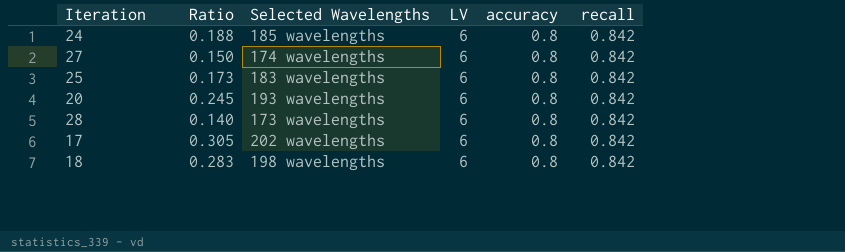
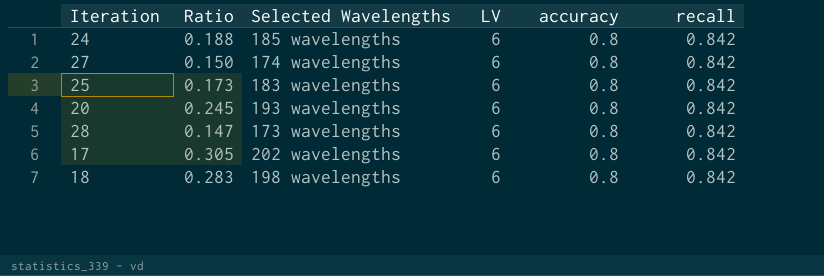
28 | Ratio: 0.140 -> 0.147

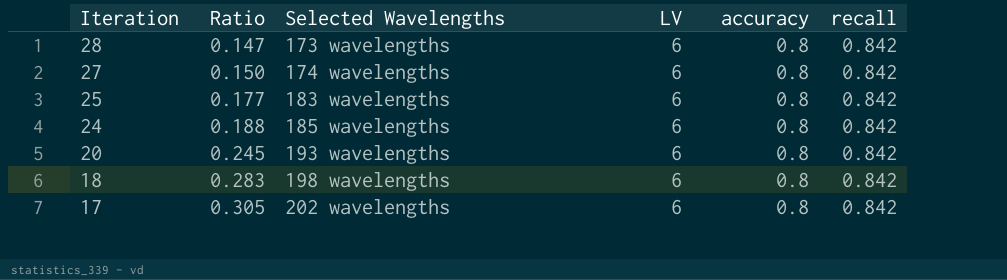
row order: none -> Iteration descending
25 | Ratio: 0.173 -> 0.177

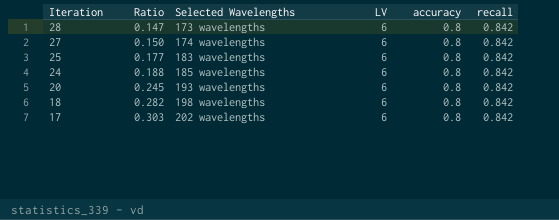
18 | Ratio: 0.283 -> 0.282
17 | Ratio: 0.305 -> 0.303

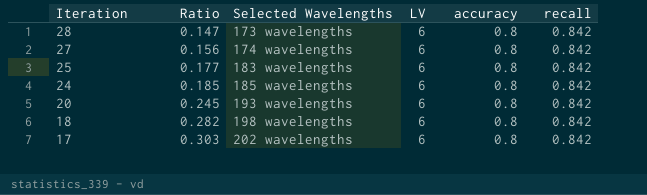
27 | Ratio: 0.150 -> 0.156
24 | Ratio: 0.188 -> 0.185

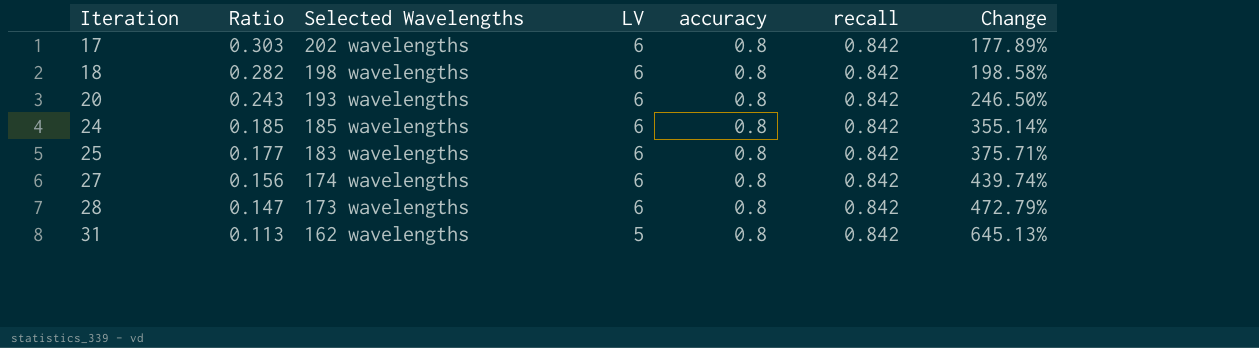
row order: Iteration descending -> Iteration ascending
column Change | formula: none -> ([recall] - [Ratio]) / [Ratio]
20 | Ratio: 0.245 -> 0.243
row 31: none -> 0.113 | 162 wavelengths | 5 | 0.8 | 0.842 | 645.13%

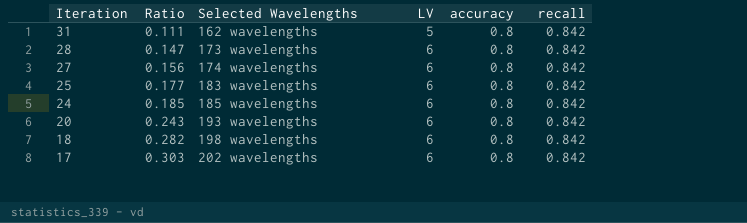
row order: Iteration ascending -> Iteration descending
column Change | formula: ([recall] - [Ratio]) / [Ratio] -> none
31 | Ratio: 0.113 -> 0.111

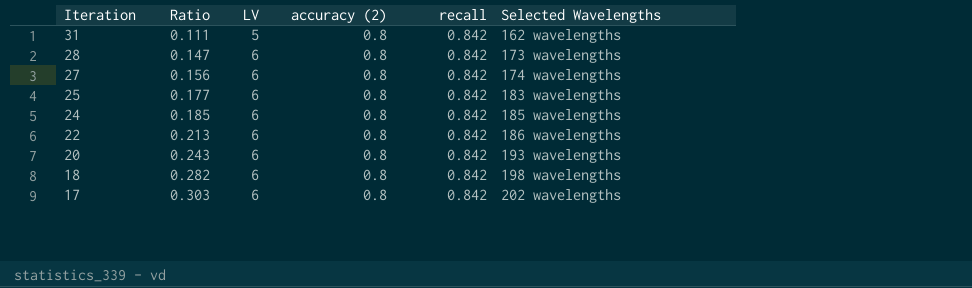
column name: accuracy -> accuracy (2)
column Selected Wavelengths | position: 3 -> 6
row 22: none -> 0.213 | 6 | 0.8 | 0.842 | 186 wavelengths

